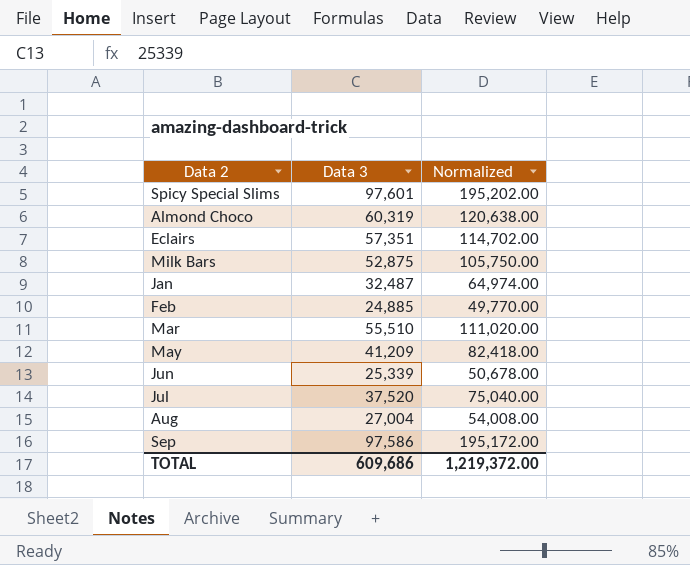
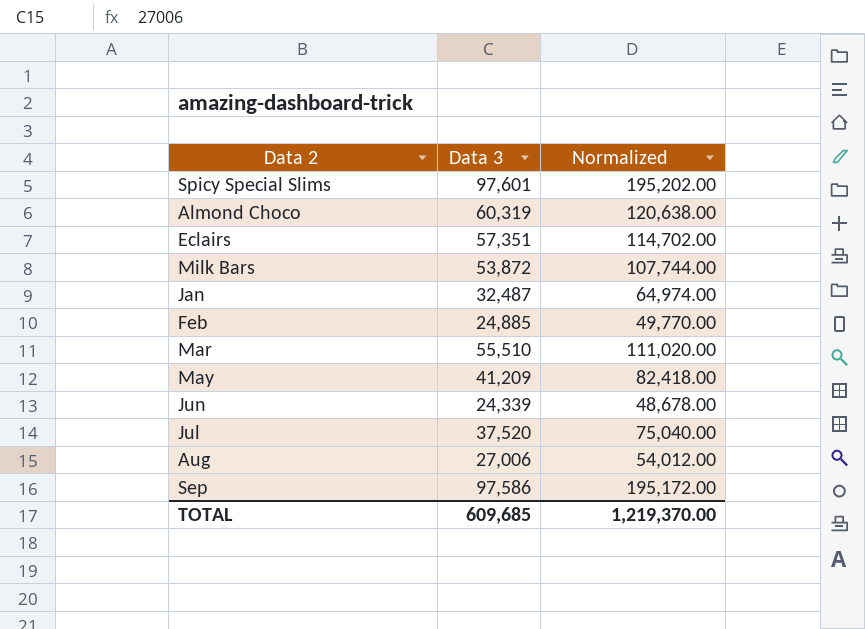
Milk Bars | Data 3: 52,875 -> 53,872
Milk Bars | Normalized: 105,750.00 -> 107,744.00
Jun | Data 3: 25,339 -> 24,339
Jun | Normalized: 50,678.00 -> 48,678.00
Aug | Data 3: 27,004 -> 27,006
Aug | Normalized: 54,008.00 -> 54,012.00
TOTAL | Data 3: 609,686 -> 609,685
TOTAL | Normalized: 1,219,372.00 -> 1,219,370.00

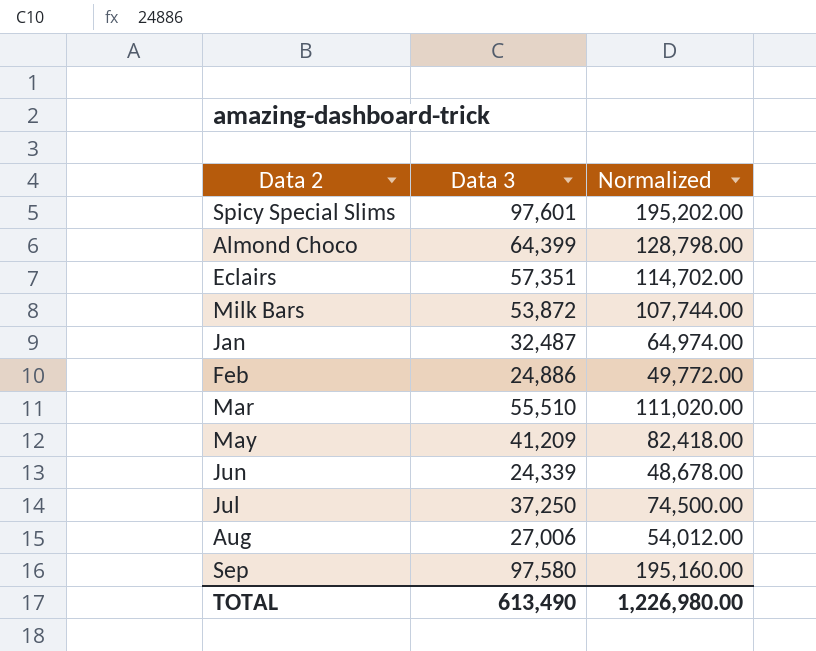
Almond Choco | Data 3: 60,319 -> 64,399
Almond Choco | Normalized: 120,638.00 -> 128,798.00
Feb | Data 3: 24,885 -> 24,886
Feb | Normalized: 49,770.00 -> 49,772.00
Jul | Data 3: 37,520 -> 37,250
Jul | Normalized: 75,040.00 -> 74,500.00
Sep | Data 3: 97,586 -> 97,580
Sep | Normalized: 195,172.00 -> 195,160.00
TOTAL | Data 3: 609,685 -> 613,490
TOTAL | Normalized: 1,219,370.00 -> 1,226,980.00

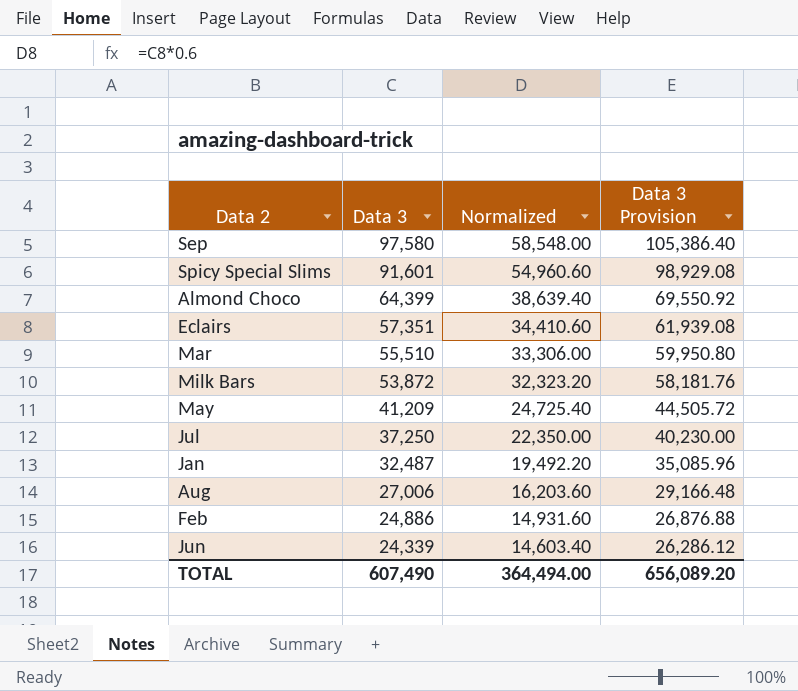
row order: none -> Data 3 descending
column Normalized | formula: [Data 3] * 2 -> [Data 3] * 0.6
column Data 3 Provision | formula: none -> [Data 3] * 1.08
Spicy Special Slims | Data 3: 97,601 -> 91,601
TOTAL | Data 3: 613,490 -> 607,490
TOTAL | Normalized: 1,226,980.00 -> 364,494.00

